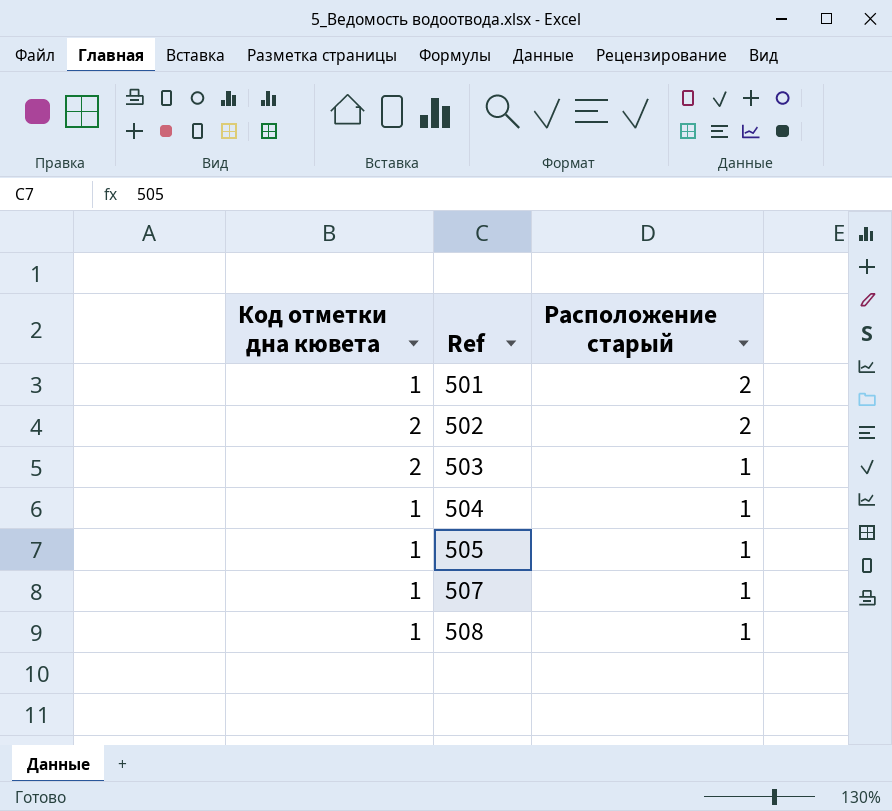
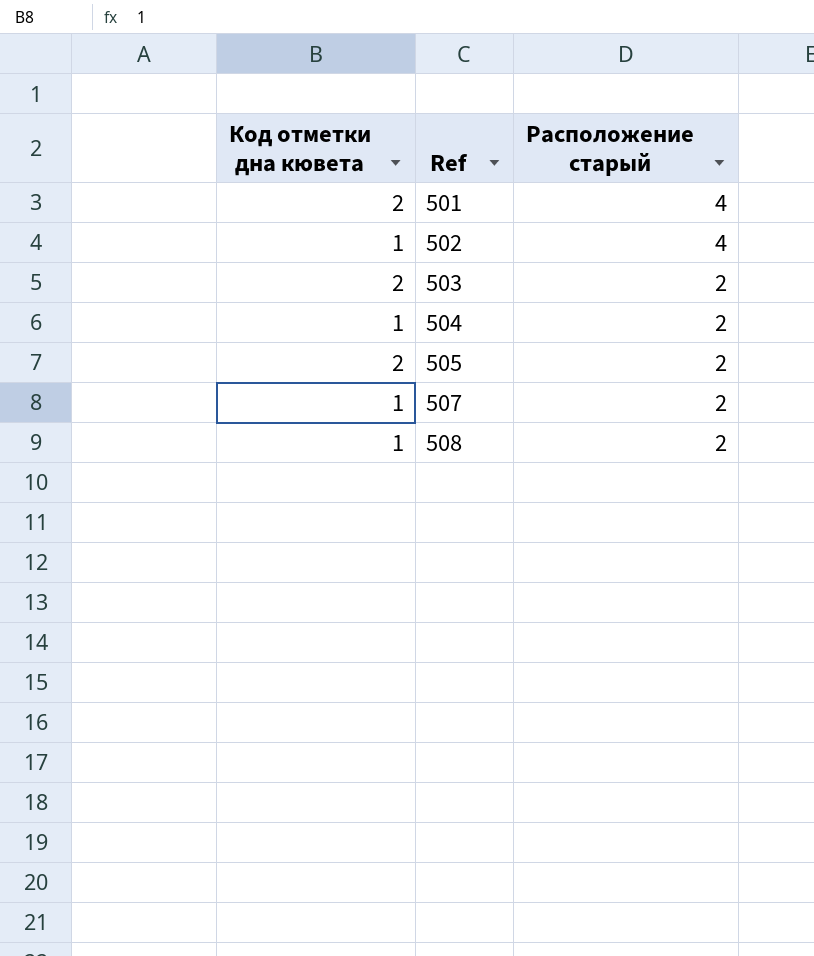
501 | Код отметки дна кювета: 1 -> 2
501 | Расположение старый: 2 -> 4
502 | Код отметки дна кювета: 2 -> 1
502 | Расположение старый: 2 -> 4
503 | Расположение старый: 1 -> 2
504 | Расположение старый: 1 -> 2
505 | Код отметки дна кювета: 1 -> 2
505 | Расположение старый: 1 -> 2
507 | Расположение старый: 1 -> 2
508 | Расположение старый: 1 -> 2

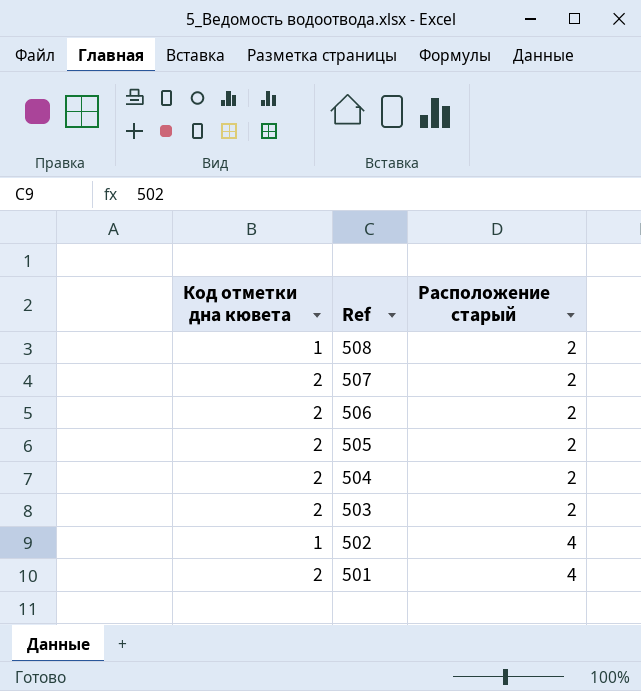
row order: Ref ascending -> Ref descending
507 | Код отметки дна кювета: 1 -> 2
row 506: none -> 2 | 2
504 | Код отметки дна кювета: 1 -> 2

